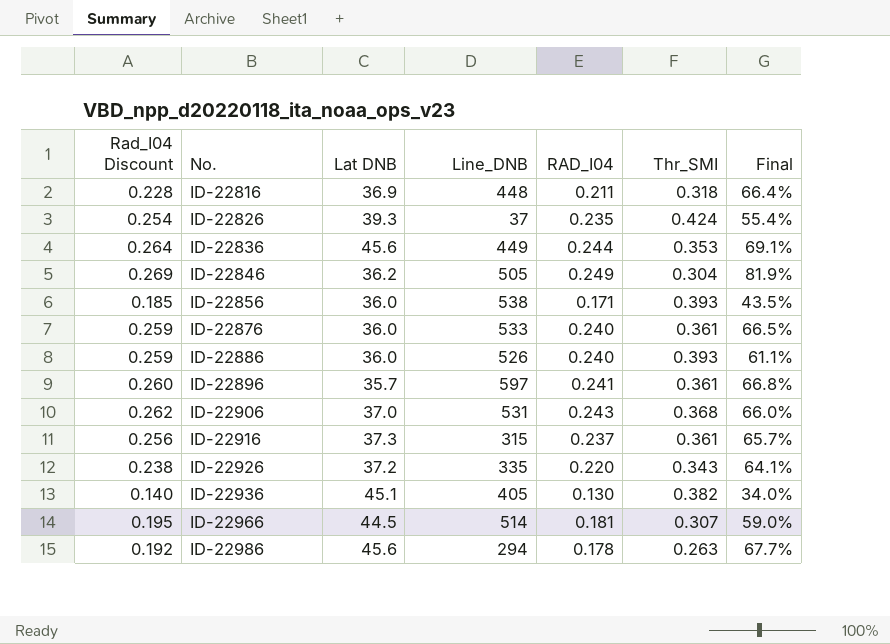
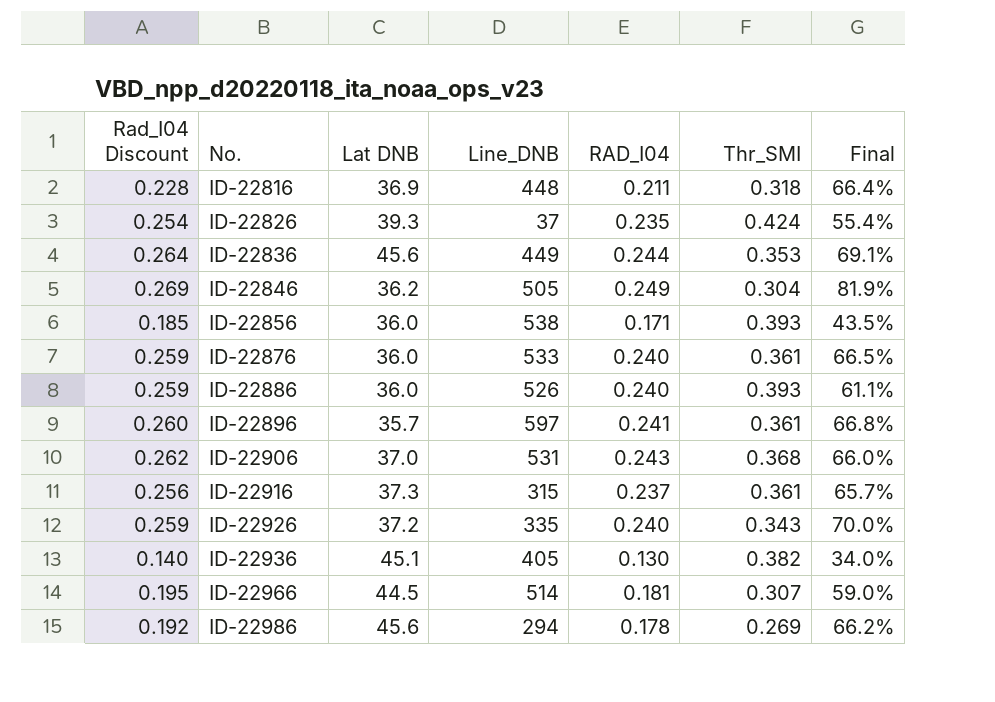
ID-22926 | Rad_I04 Discount: 0.238 -> 0.259
ID-22926 | RAD_I04: 0.220 -> 0.240
ID-22926 | Final: 64.1% -> 70.0%
ID-22986 | Thr_SMI: 0.263 -> 0.269
ID-22986 | Final: 67.7% -> 66.2%

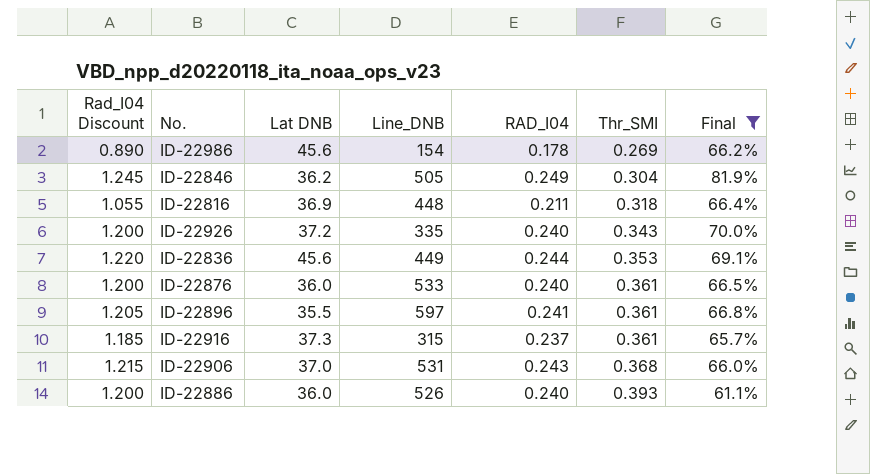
filter: none -> Final >= 61.1%
row order: No. ascending -> Thr_SMI ascending
column Rad_I04 Discount | formula: [RAD_I04] * 1.08 -> [RAD_I04] * 5
ID-22986 | Line_DNB: 294 -> 154
ID-22896 | Lat DNB: 35.7 -> 35.5

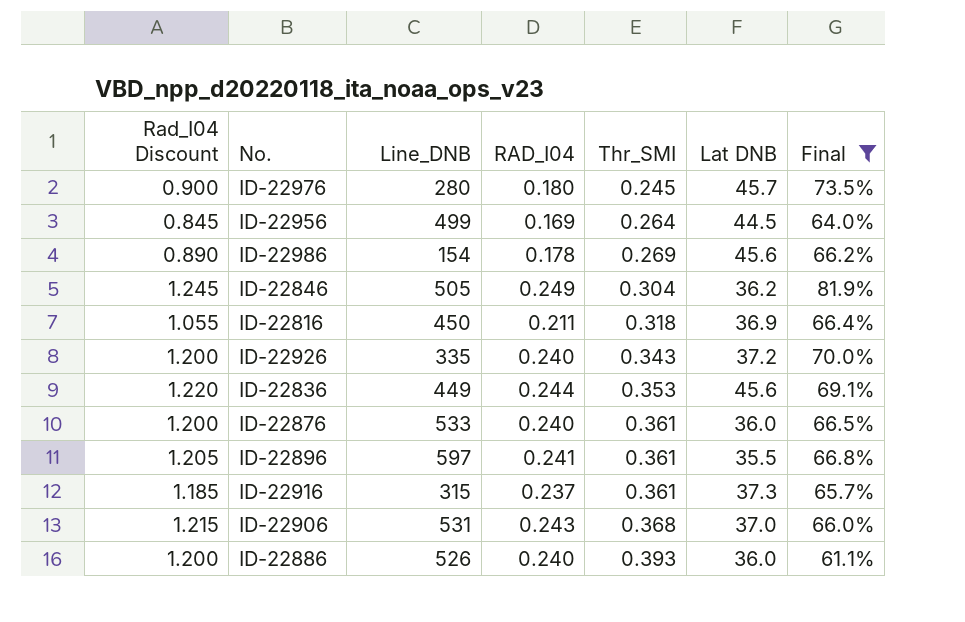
column Lat DNB | position: 3 -> 6
row ID-22976: none -> 0.900 | 280 | 0.180 | 0.245 | 45.7 | 73.5%
row ID-22956: none -> 0.845 | 499 | 0.169 | 0.264 | 44.5 | 64.0%
ID-22816 | Line_DNB: 448 -> 450

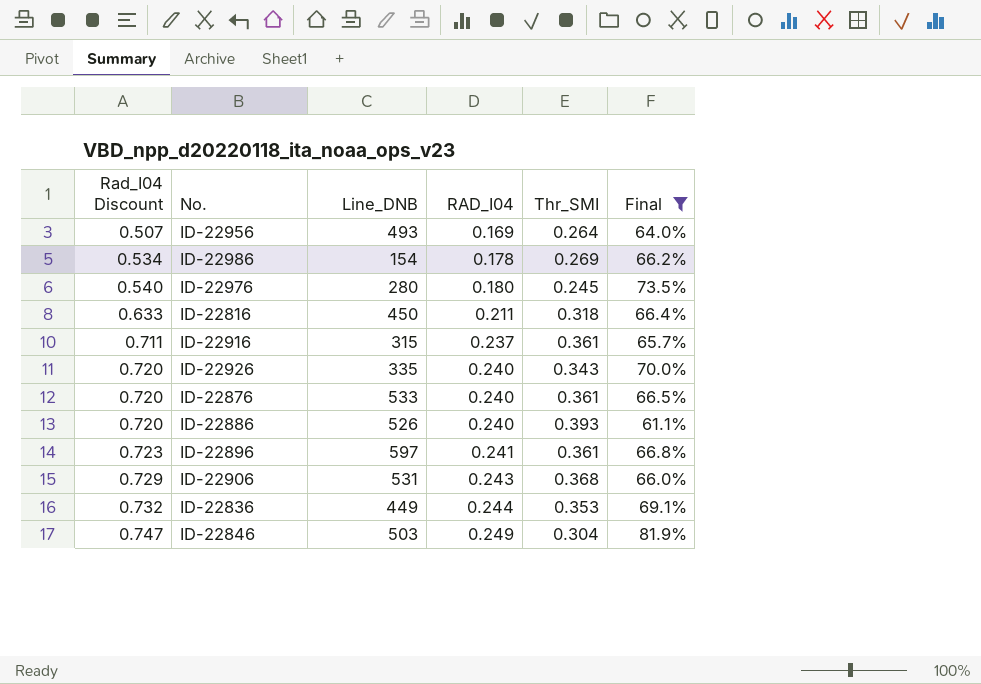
row order: Thr_SMI ascending -> Rad_I04 Discount ascending
column Lat DNB | position: 6 -> none
column Rad_I04 Discount | formula: [RAD_I04] * 5 -> [RAD_I04] * 3
ID-22956 | Line_DNB: 499 -> 493
ID-22846 | Line_DNB: 505 -> 503

